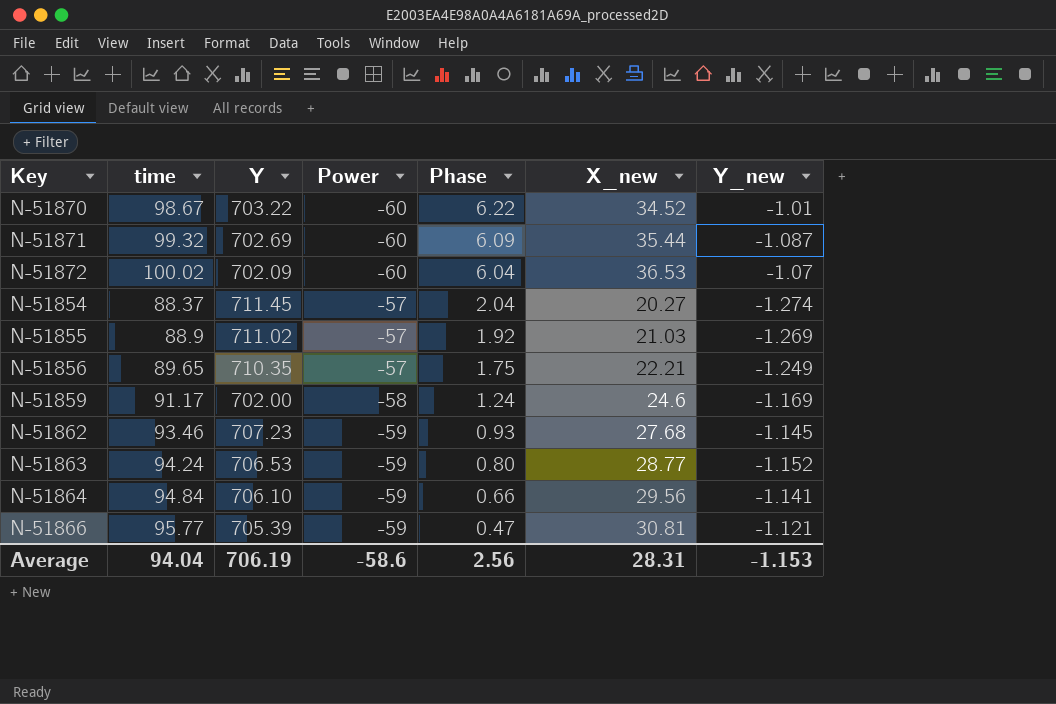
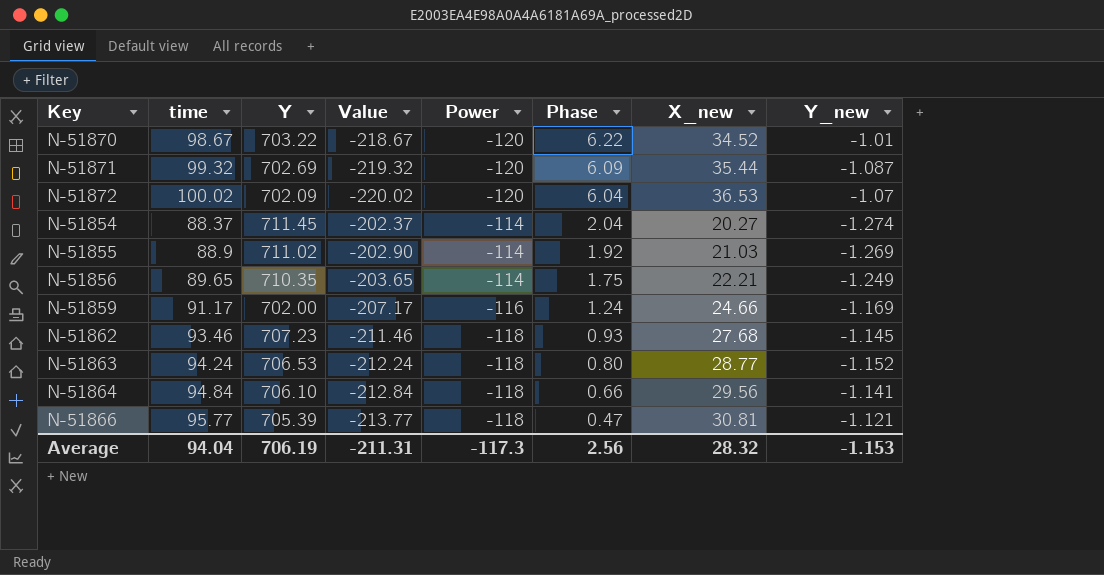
column Value | formula: none -> [Power] - [time]
N-51870 | Power: -60 -> -120
N-51871 | Power: -60 -> -120
N-51872 | Power: -60 -> -120
N-51854 | Power: -57 -> -114
N-51855 | Power: -57 -> -114
N-51856 | Power: -57 -> -114
N-51859 | Power: -58 -> -116
N-51859 | X_new: 24.6 -> 24.66
N-51862 | Power: -59 -> -118
N-51863 | Power: -59 -> -118
N-51864 | Power: -59 -> -118
N-51866 | Power: -59 -> -118
Average | Power: -58.6 -> -117.3
Average | X_new: 28.31 -> 28.32

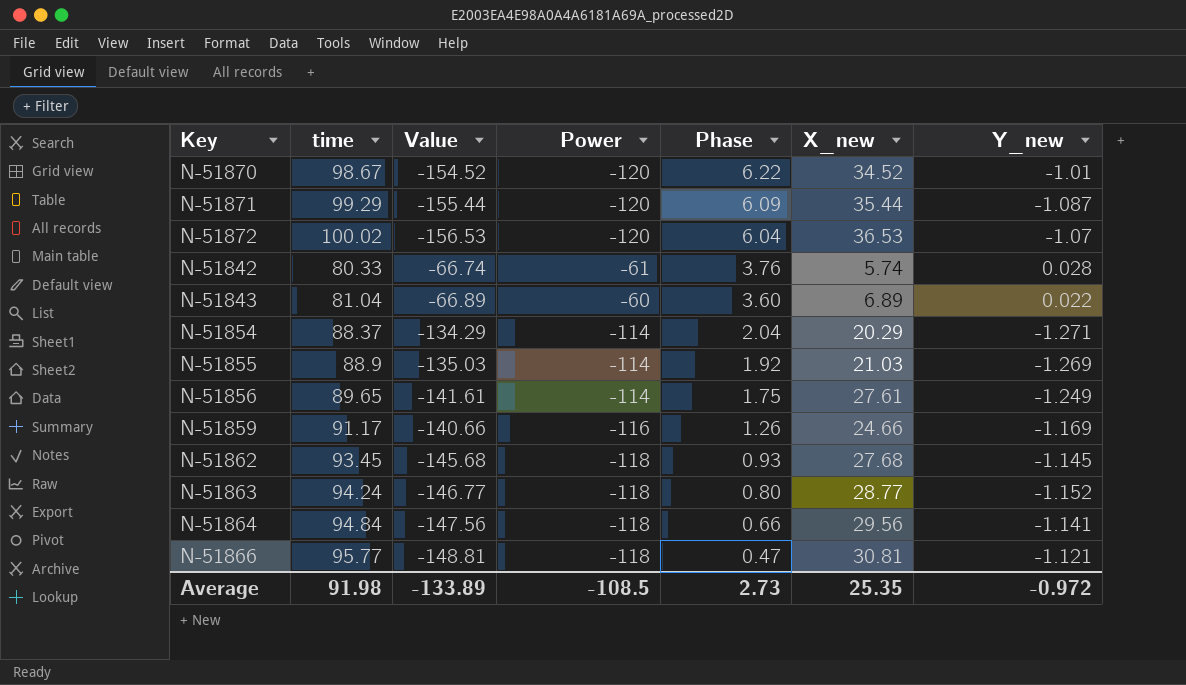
column Y | position: 3 -> none
column Value | formula: [Power] - [time] -> [Power] - [X_new]
N-51871 | time: 99.32 -> 99.29
row N-51842: none -> 80.33 | -66.74 | -61 | 3.76 | 5.74 | 0.028
row N-51843: none -> 81.04 | -66.89 | -60 | 3.60 | 6.89 | 0.022
N-51854 | X_new: 20.27 -> 20.29
N-51854 | Y_new: -1.274 -> -1.271
N-51856 | X_new: 22.21 -> 27.61
N-51859 | Phase: 1.24 -> 1.26
N-51862 | time: 93.46 -> 93.45
Average | time: 94.04 -> 91.98
Average | Value: -211.31 -> -133.89
Average | Power: -117.3 -> -108.5
Average | Phase: 2.56 -> 2.73
Average | X_new: 28.32 -> 25.35
Average | Y_new: -1.153 -> -0.972

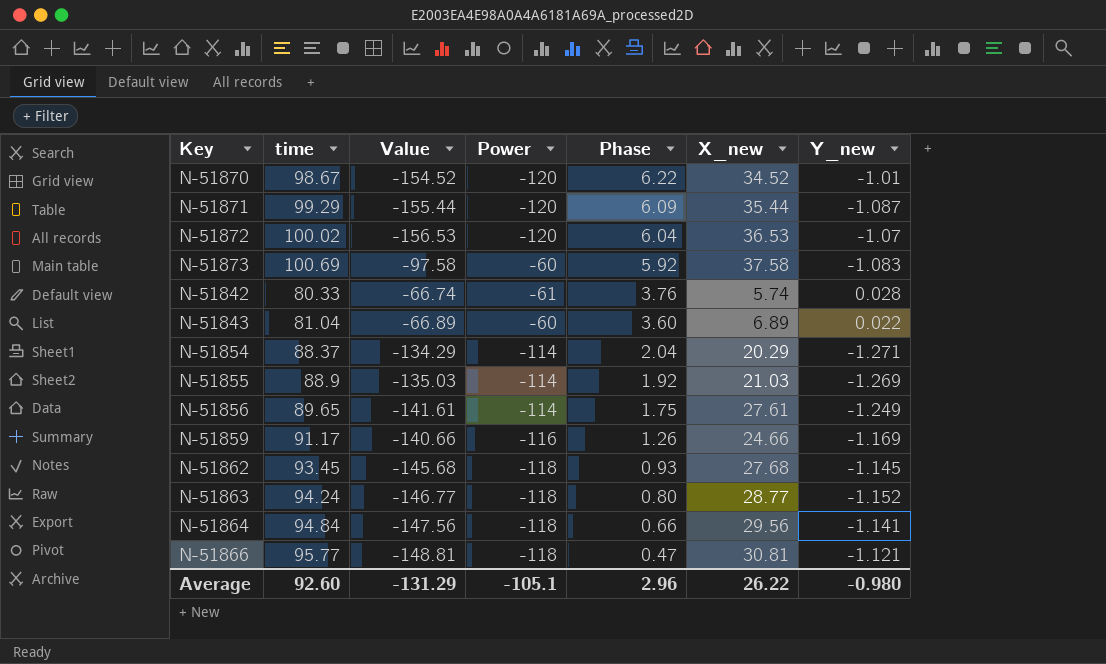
row N-51873: none -> 100.69 | -97.58 | -60 | 5.92 | 37.58 | -1.083
Average | time: 91.98 -> 92.60
Average | Value: -133.89 -> -131.29
Average | Power: -108.5 -> -105.1
Average | Phase: 2.73 -> 2.96
Average | X_new: 25.35 -> 26.22
Average | Y_new: -0.972 -> -0.980

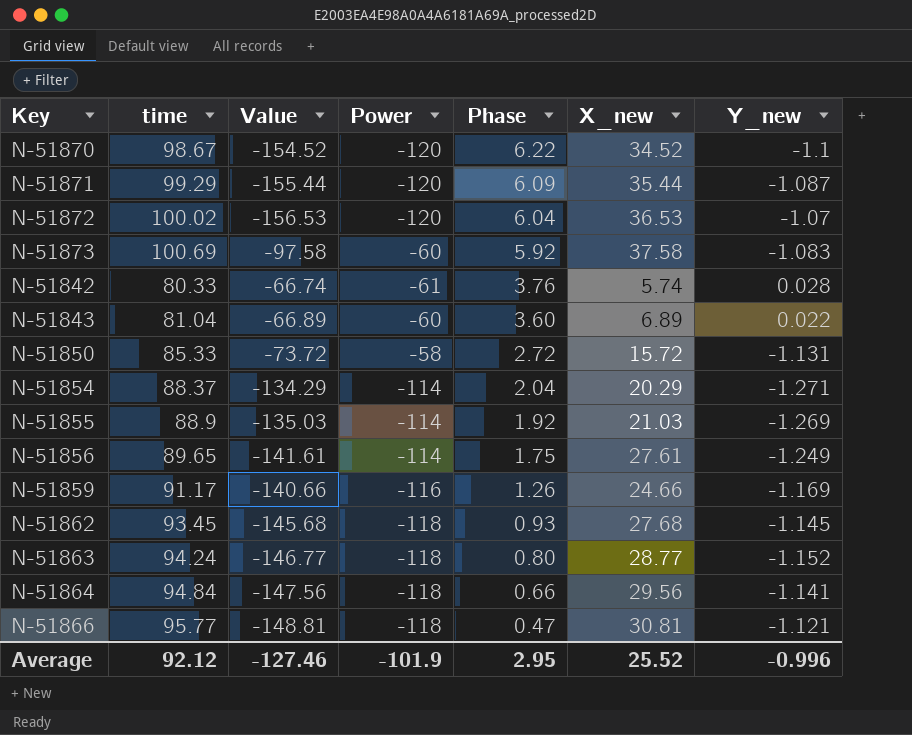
N-51870 | Y_new: -1.01 -> -1.1
row N-51850: none -> 85.33 | -73.72 | -58 | 2.72 | 15.72 | -1.131
Average | time: 92.60 -> 92.12
Average | Value: -131.29 -> -127.46
Average | Power: -105.1 -> -101.9
Average | Phase: 2.96 -> 2.95
Average | X_new: 26.22 -> 25.52
Average | Y_new: -0.980 -> -0.996

